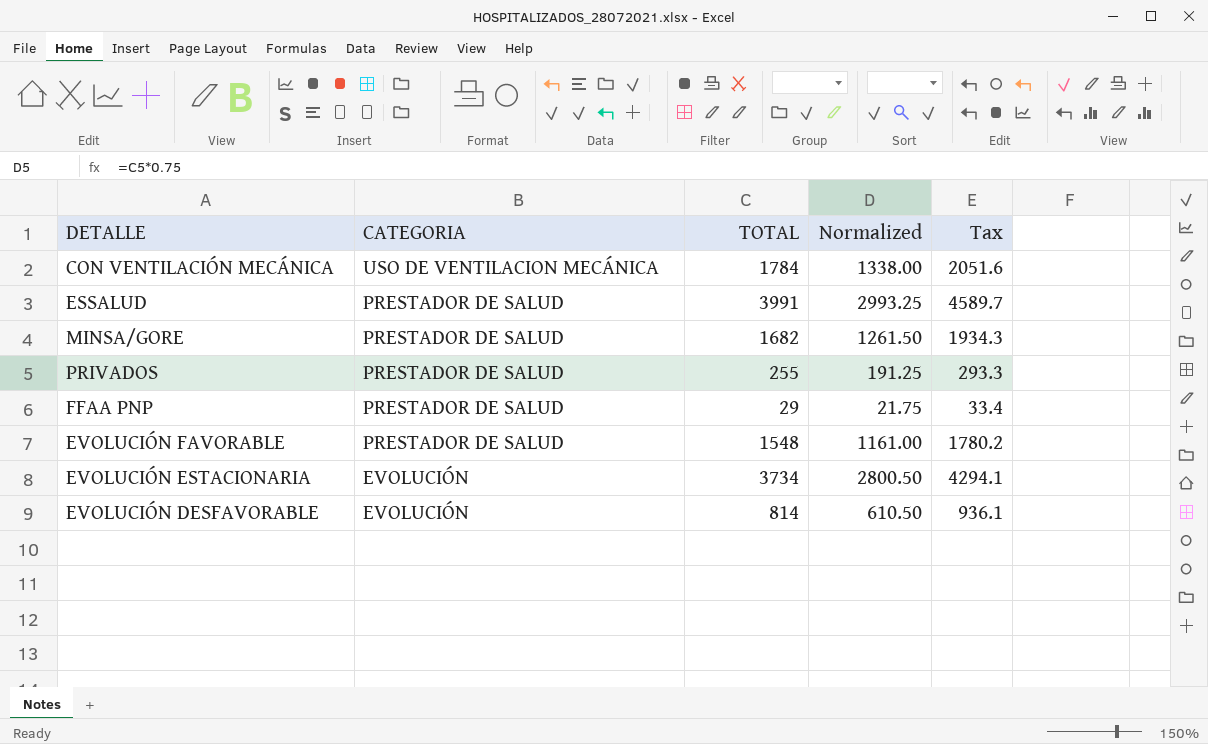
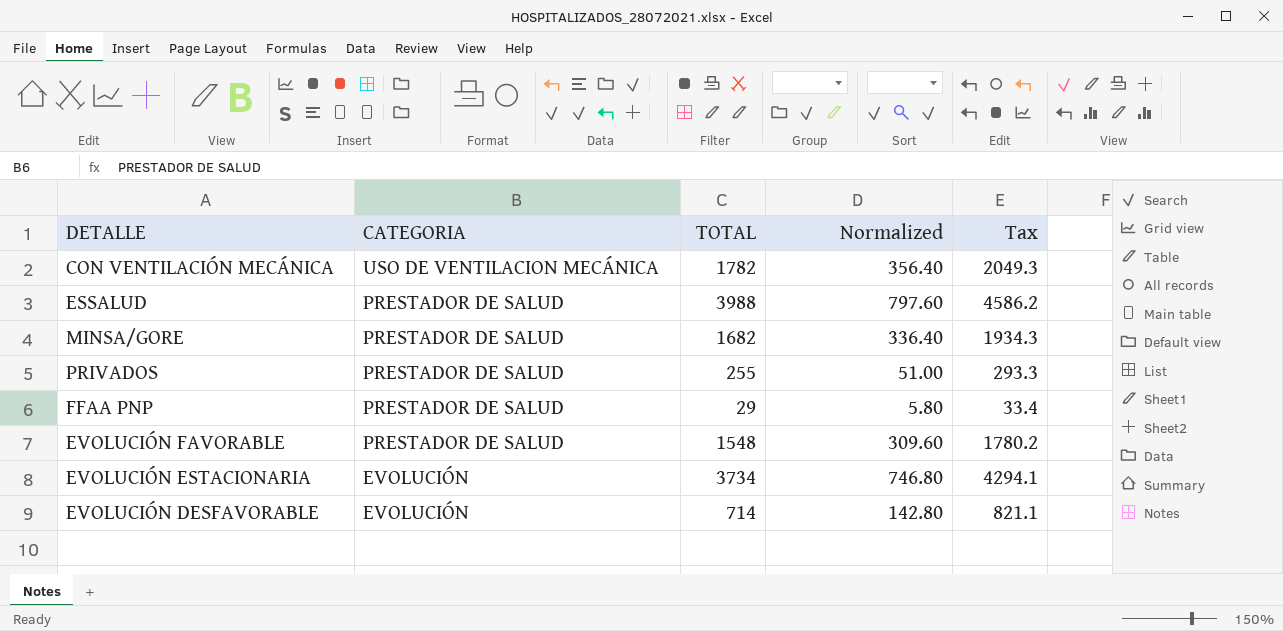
column Normalized | formula: [TOTAL] * 0.75 -> [TOTAL] * 0.2
CON VENTILACIÓN MECÁNICA | TOTAL: 1784 -> 1782
CON VENTILACIÓN MECÁNICA | Tax: 2051.6 -> 2049.3
ESSALUD | TOTAL: 3991 -> 3988
ESSALUD | Tax: 4589.7 -> 4586.2
EVOLUCIÓN DESFAVORABLE | TOTAL: 814 -> 714
EVOLUCIÓN DESFAVORABLE | Tax: 936.1 -> 821.1

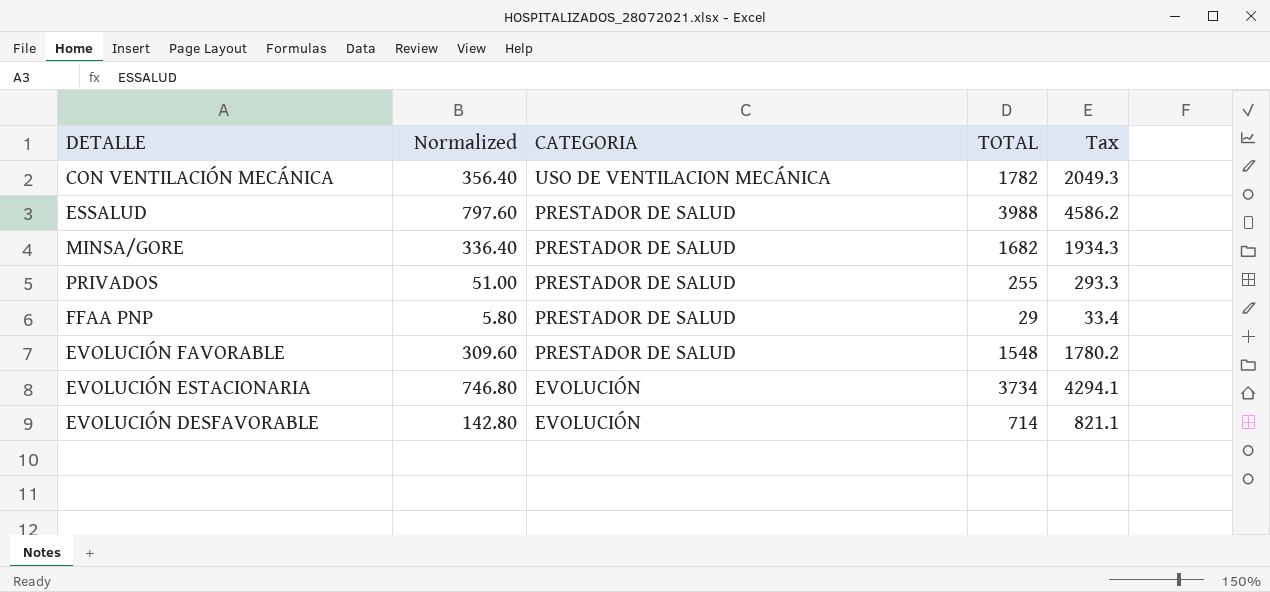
column Normalized | position: 4 -> 2

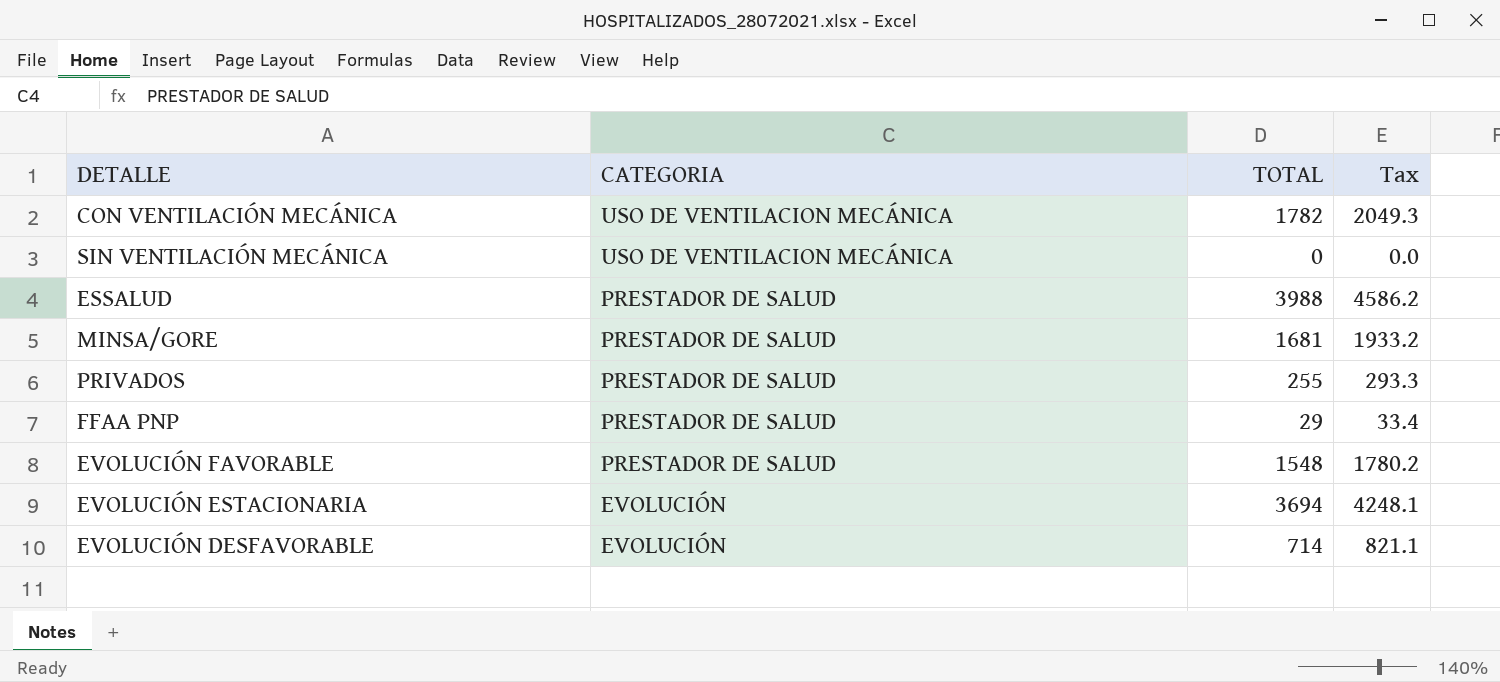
column Normalized | formula: [TOTAL] * 0.2 -> none
row SIN VENTILACIÓN MECÁNICA: none -> USO DE VENTILACION MECÁNICA | 0 | 0.0
MINSA/GORE | TOTAL: 1682 -> 1681
MINSA/GORE | Tax: 1934.3 -> 1933.2
EVOLUCIÓN ESTACIONARIA | TOTAL: 3734 -> 3694
EVOLUCIÓN ESTACIONARIA | Tax: 4294.1 -> 4248.1

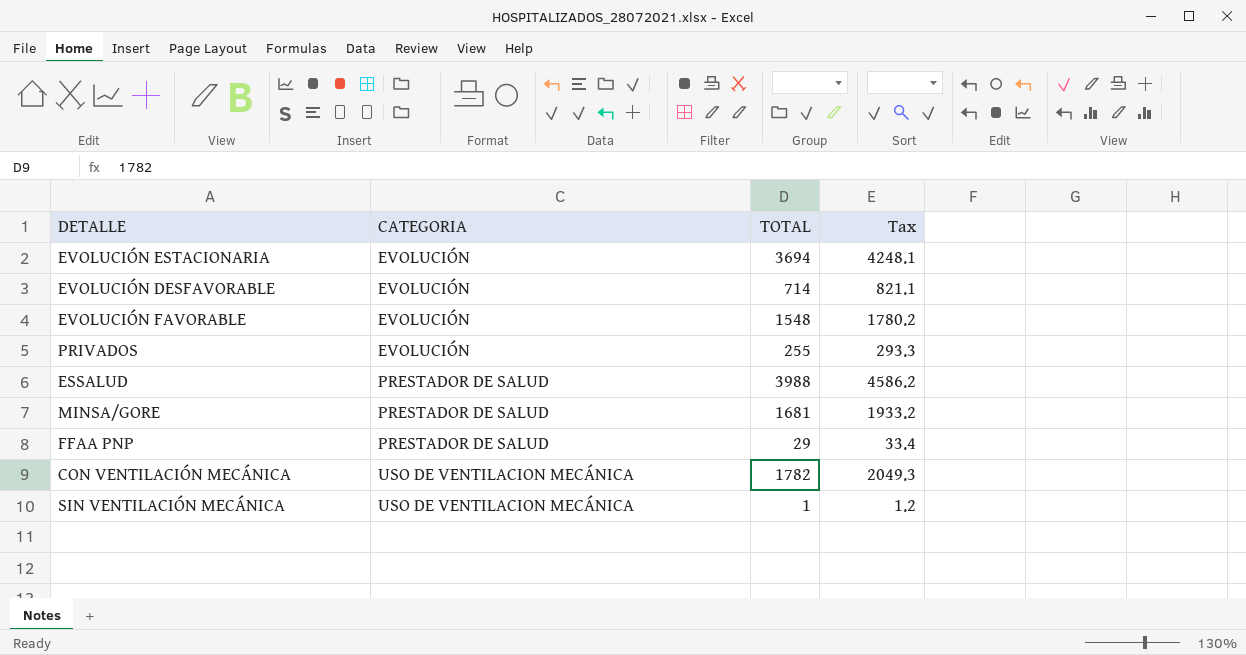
row order: CATEGORIA descending -> CATEGORIA ascending
EVOLUCIÓN FAVORABLE | CATEGORIA: PRESTADOR DE SALUD -> EVOLUCIÓN
PRIVADOS | CATEGORIA: PRESTADOR DE SALUD -> EVOLUCIÓN
SIN VENTILACIÓN MECÁNICA | TOTAL: 0 -> 1
SIN VENTILACIÓN MECÁNICA | Tax: 0.0 -> 1.2

